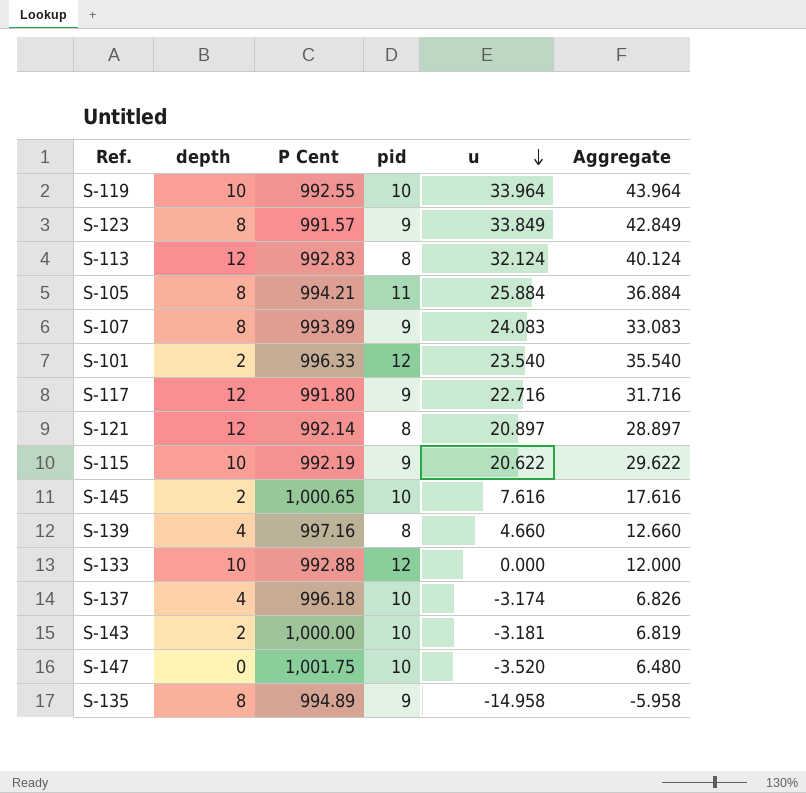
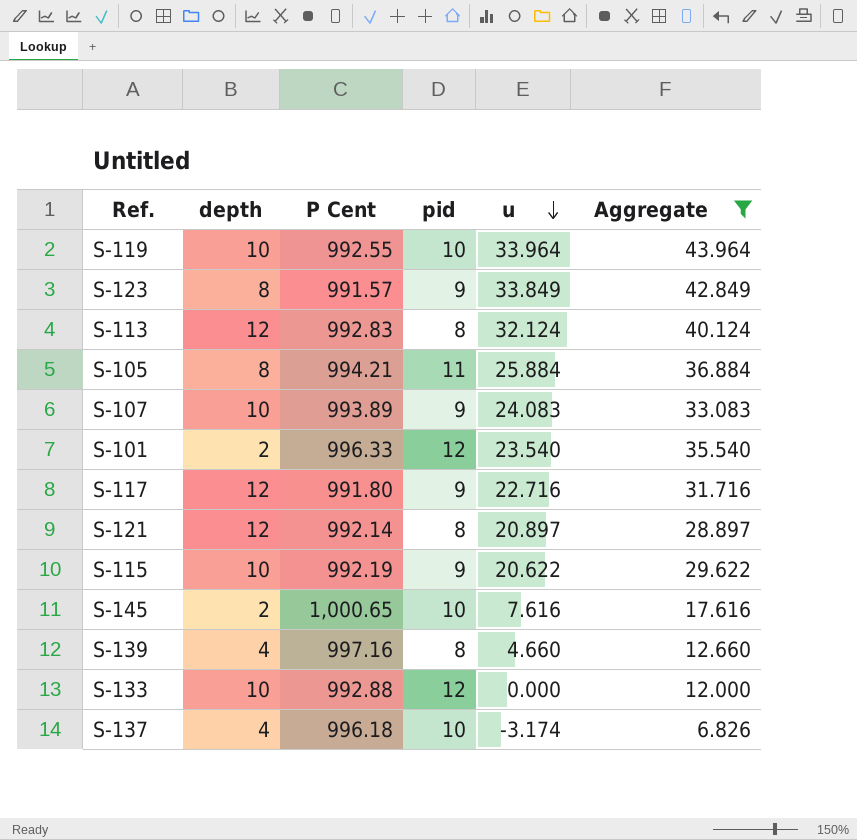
filter: none -> Aggregate >= 6.826
S-107 | depth: 8 -> 10

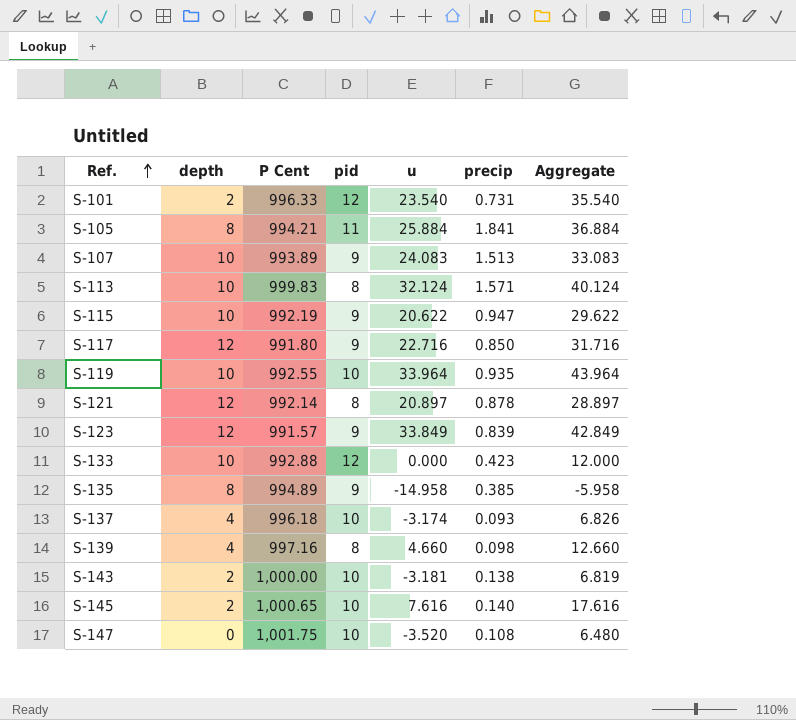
filter: Aggregate >= 6.826 -> none
row order: u descending -> Ref. ascending
column precip | position: none -> 6
S-113 | depth: 12 -> 10
S-113 | P Cent: 992.83 -> 999.83
S-123 | depth: 8 -> 12

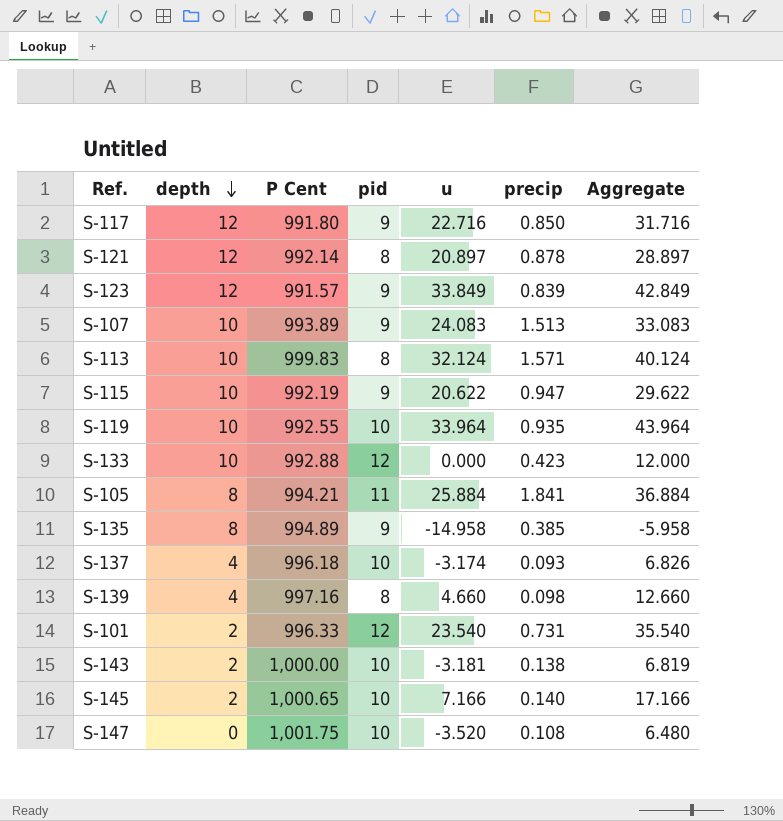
row order: Ref. ascending -> depth descending
S-145 | u: 7.616 -> 7.166
S-145 | Aggregate: 17.616 -> 17.166

